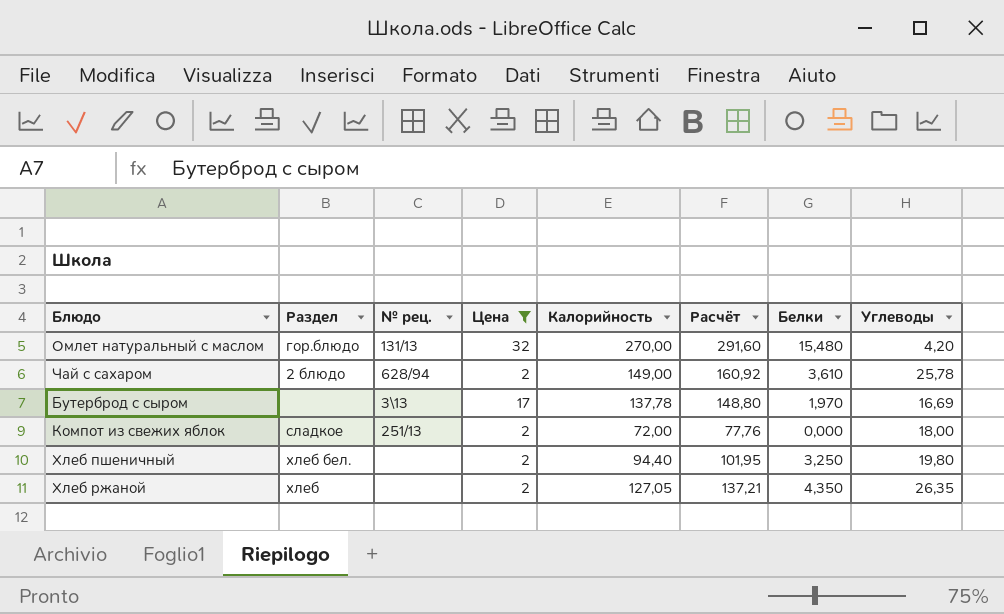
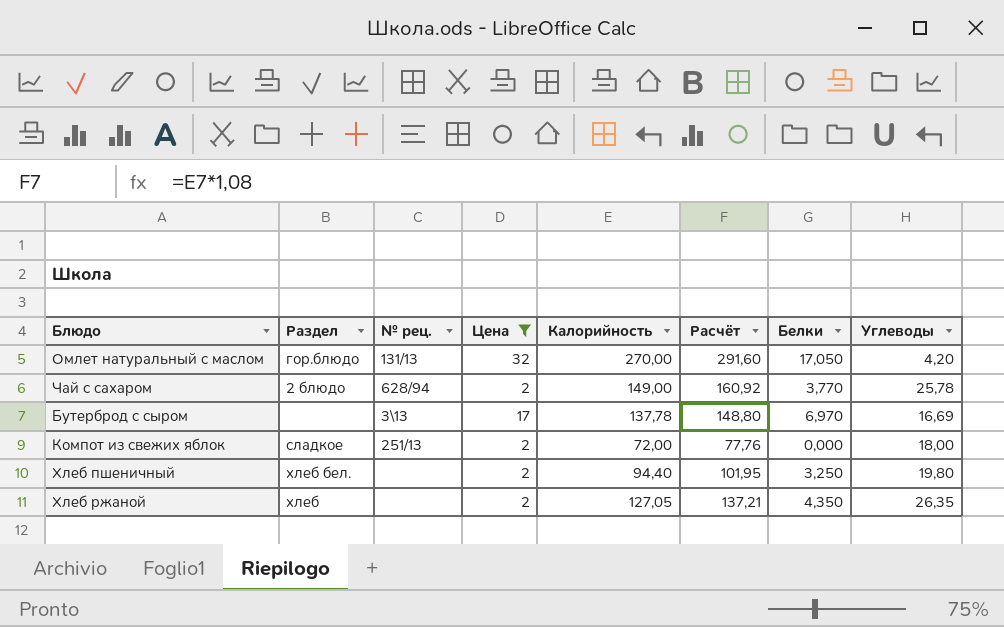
Омлет натуральный с маслом | Белки: 15,480 -> 17,050
Чай с сахаром | Белки: 3,610 -> 3,770
Бутерброд с сыром | Белки: 1,970 -> 6,970

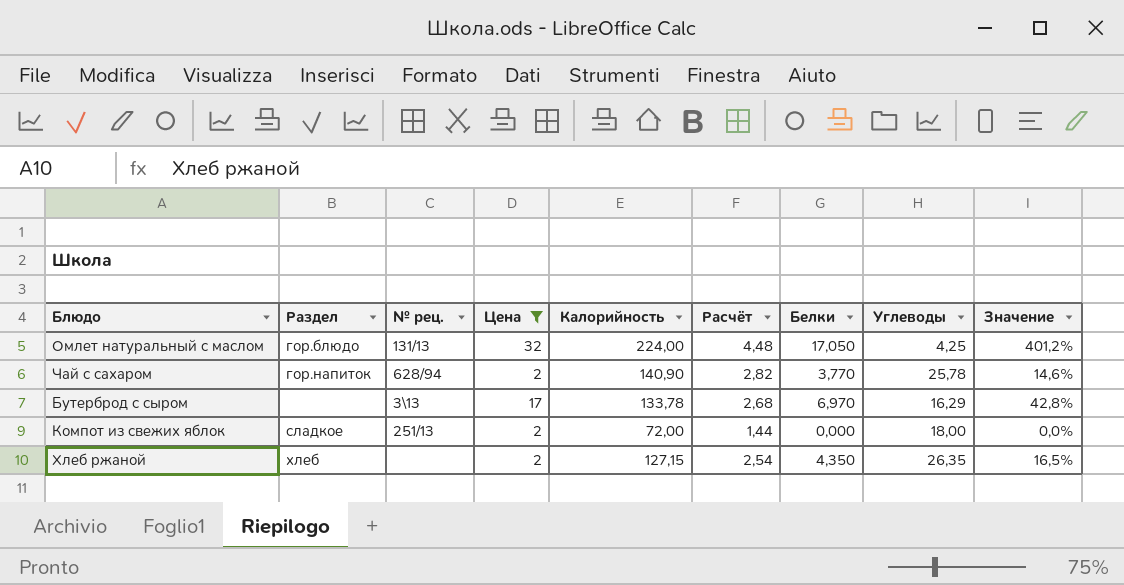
column Расчёт | formula: [Калорийность] * 1,08 -> [Калорийность] * 0,02
column Значение | formula: none -> [Белки] / [Углеводы]
row Хлеб пшеничный: хлеб бел. | none | 2 | 94,40 | 101,95 | 3,250 | 19,80 -> none
Омлет натуральный с маслом | Калорийность: 270,00 -> 224,00
Омлет натуральный с маслом | Углеводы: 4,20 -> 4,25
Чай с сахаром | Раздел: 2 блюдо -> гор.напиток
Чай с сахаром | Калорийность: 149,00 -> 140,90
Бутерброд с сыром | Калорийность: 137,78 -> 133,78
Бутерброд с сыром | Углеводы: 16,69 -> 16,29
Хлеб ржаной | Калорийность: 127,05 -> 127,15

